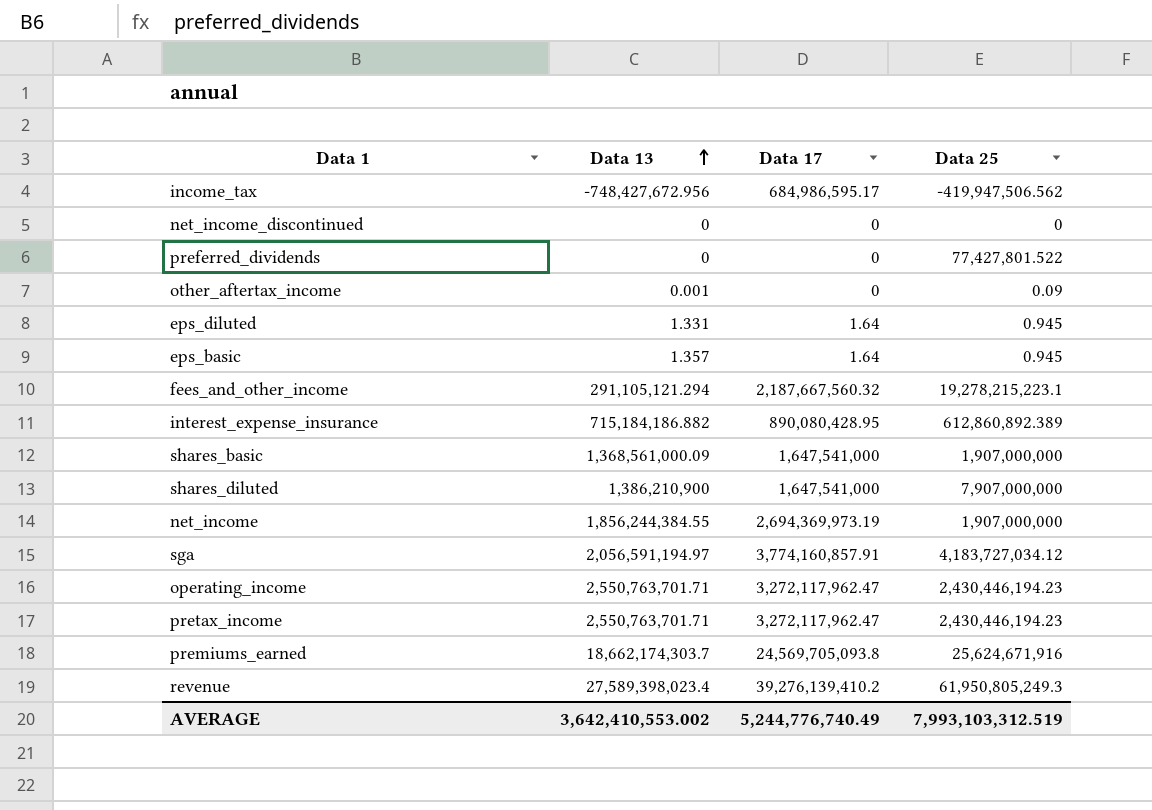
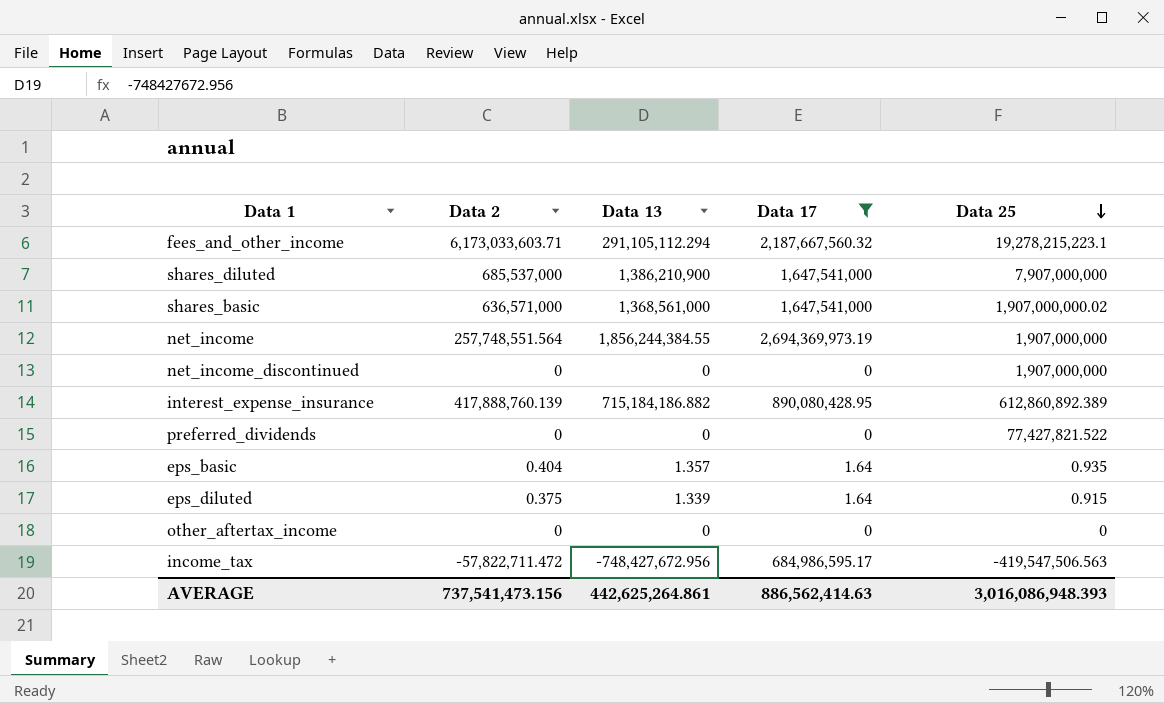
filter: none -> Data 17 <= 2,694,369,973.19
row order: Data 13 ascending -> Data 25 descending
column Data 2 | position: none -> 2
fees_and_other_income | Data 13: 291,105,121.294 -> 291,105,112.294
shares_basic | Data 13: 1,368,561,000.09 -> 1,368,561,000
shares_basic | Data 25: 1,907,000,000 -> 1,907,000,000.02
net_income_discontinued | Data 25: 0 -> 1,907,000,000
preferred_dividends | Data 25: 77,427,801.522 -> 77,427,821.522
eps_basic | Data 25: 0.945 -> 0.935
eps_diluted | Data 13: 1.331 -> 1.339
eps_diluted | Data 25: 0.945 -> 0.915
other_aftertax_income | Data 13: 0.001 -> 0
other_aftertax_income | Data 25: 0.09 -> 0
income_tax | Data 25: -419,947,506.562 -> -419,547,506.563
AVERAGE | Data 13: 3,642,410,553.002 -> 442,625,264.861
AVERAGE | Data 17: 5,244,776,740.49 -> 886,562,414.63
AVERAGE | Data 25: 7,993,103,312.519 -> 3,016,086,948.393

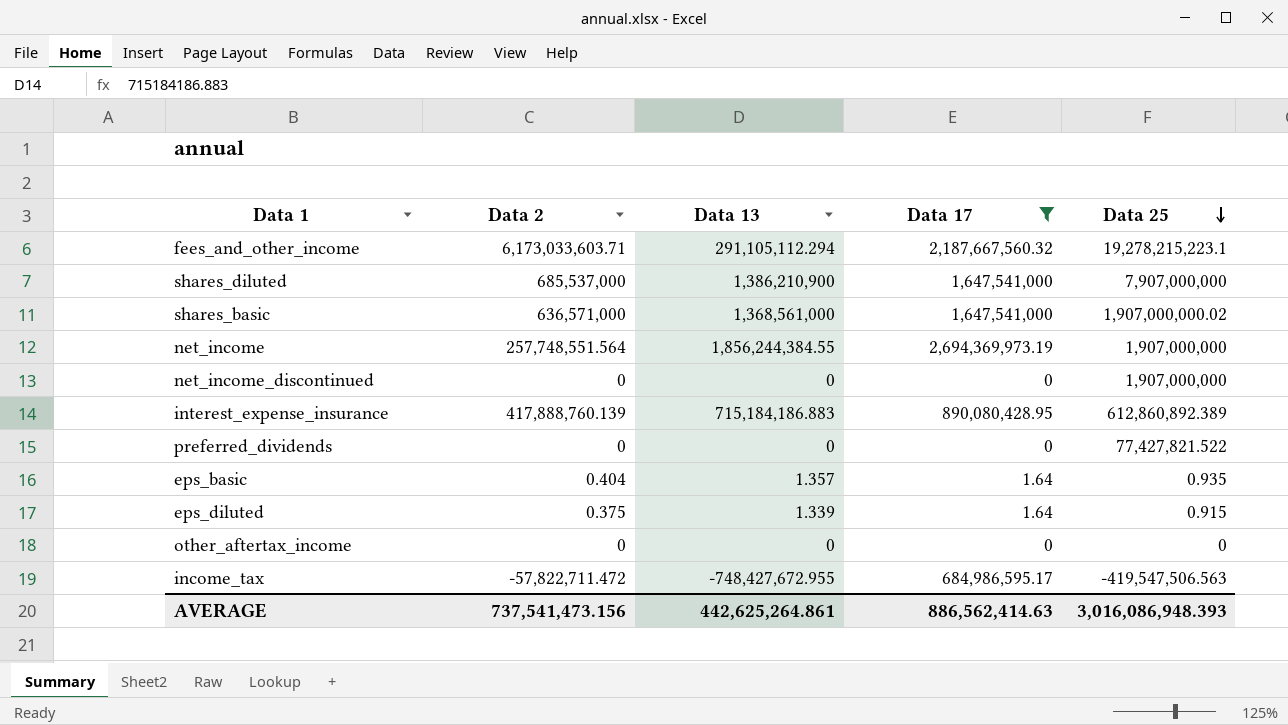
interest_expense_insurance | Data 13: 715,184,186.882 -> 715,184,186.883
income_tax | Data 13: -748,427,672.956 -> -748,427,672.955

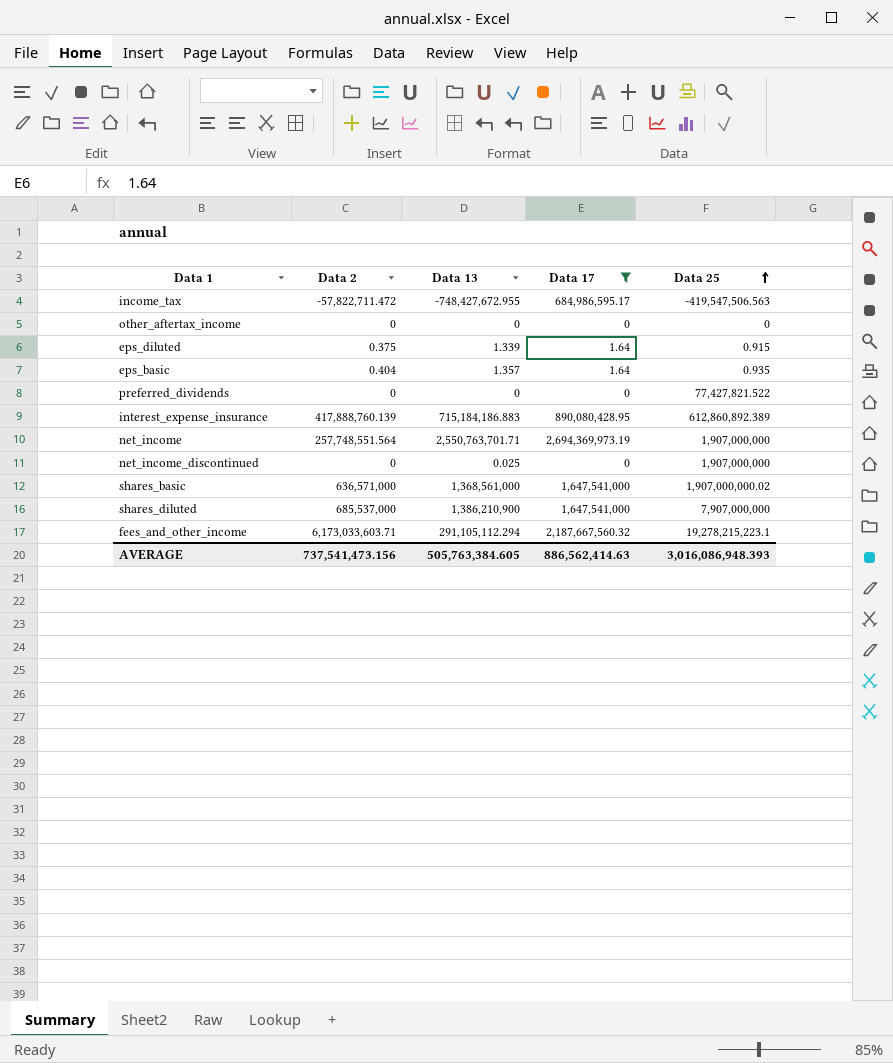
row order: Data 25 descending -> Data 25 ascending
net_income | Data 13: 1,856,244,384.55 -> 2,550,763,701.71
net_income_discontinued | Data 13: 0 -> 0.025
AVERAGE | Data 13: 442,625,264.861 -> 505,763,384.605

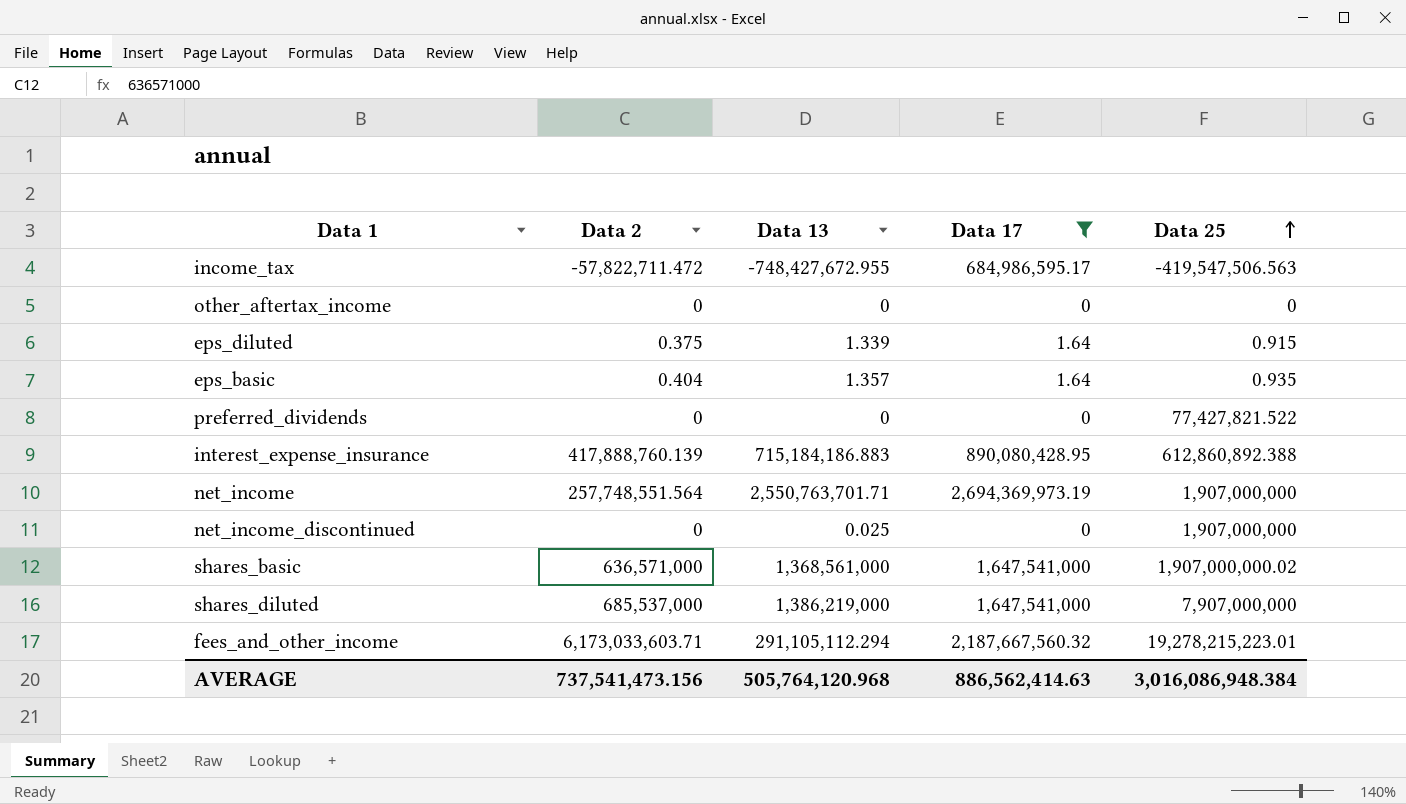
interest_expense_insurance | Data 25: 612,860,892.389 -> 612,860,892.388
shares_diluted | Data 13: 1,386,210,900 -> 1,386,219,000
fees_and_other_income | Data 25: 19,278,215,223.1 -> 19,278,215,223.01
AVERAGE | Data 13: 505,763,384.605 -> 505,764,120.968
AVERAGE | Data 25: 3,016,086,948.393 -> 3,016,086,948.384

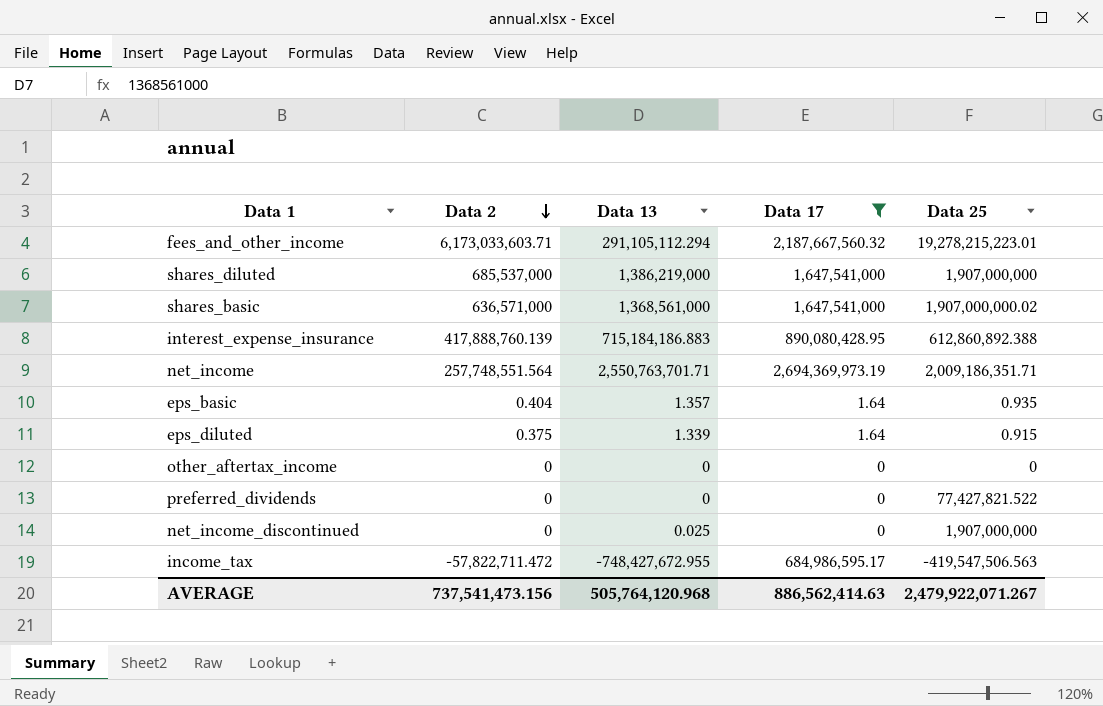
row order: Data 25 ascending -> Data 2 descending
shares_diluted | Data 25: 7,907,000,000 -> 1,907,000,000
net_income | Data 25: 1,907,000,000 -> 2,009,186,351.71
AVERAGE | Data 25: 3,016,086,948.384 -> 2,479,922,071.267

